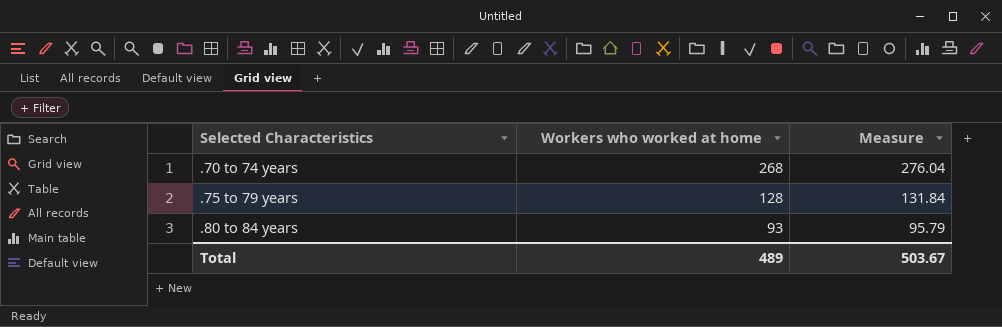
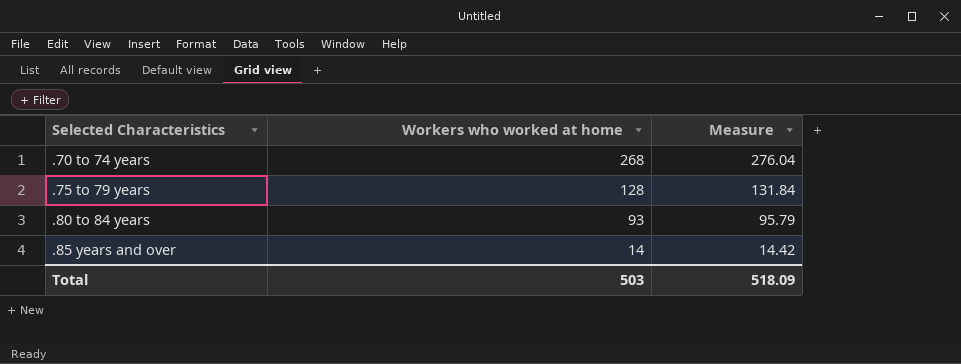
row .85 years and over: none -> 14 | 14.42
Total | Workers who worked at home: 489 -> 503
Total | Measure: 503.67 -> 518.09

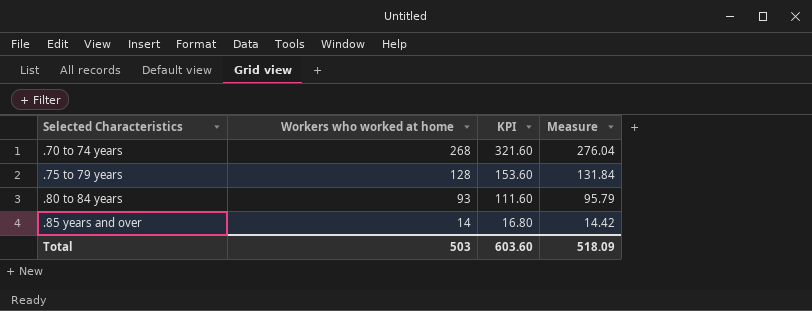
column KPI | formula: none -> [Workers who worked at home] * 1.2

